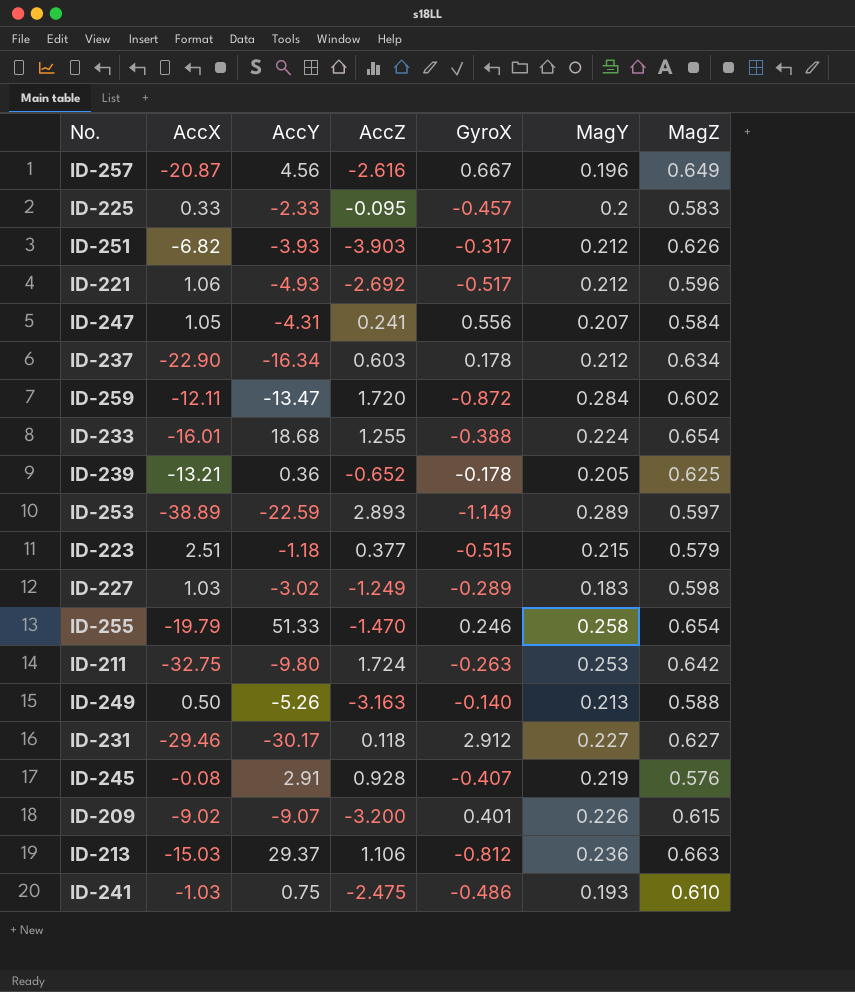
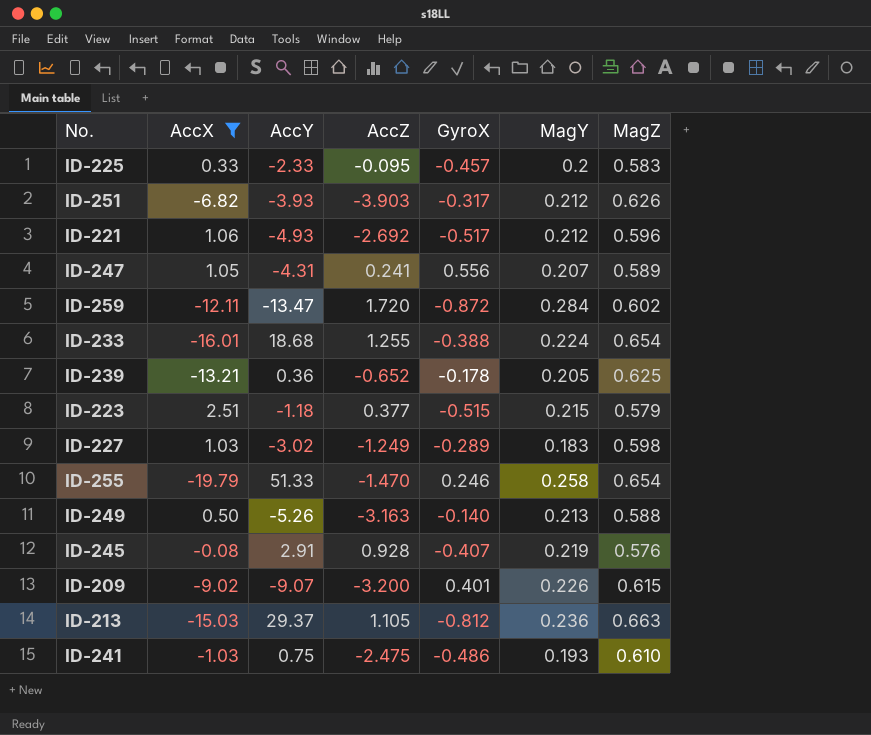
filter: none -> AccX >= -19.79
ID-247 | MagZ: 0.584 -> 0.589
ID-213 | AccZ: 1.106 -> 1.105

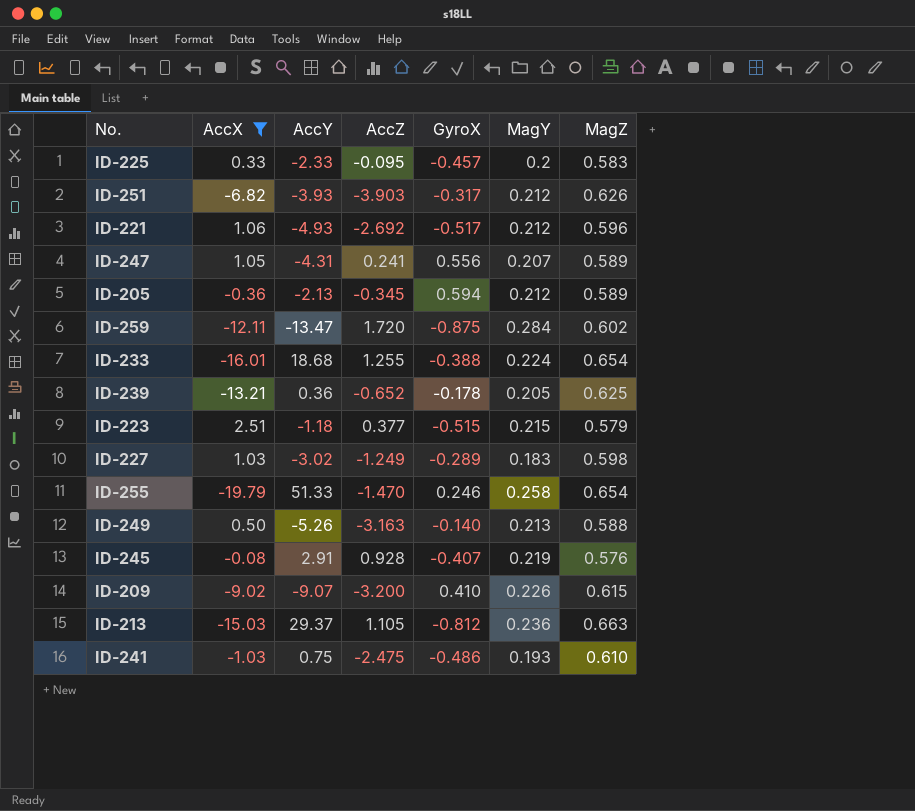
row ID-205: none -> -0.36 | -2.13 | -0.345 | 0.594 | 0.212 | 0.589
ID-259 | GyroX: -0.872 -> -0.875
ID-209 | GyroX: 0.401 -> 0.410

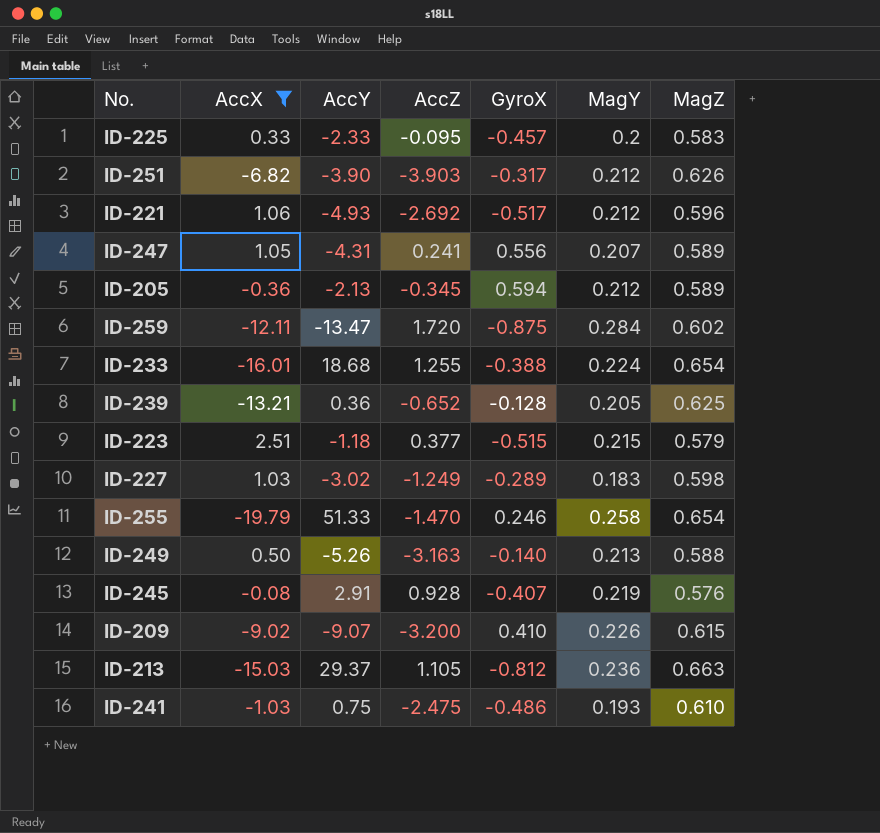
ID-251 | AccY: -3.93 -> -3.90
ID-239 | GyroX: -0.178 -> -0.128

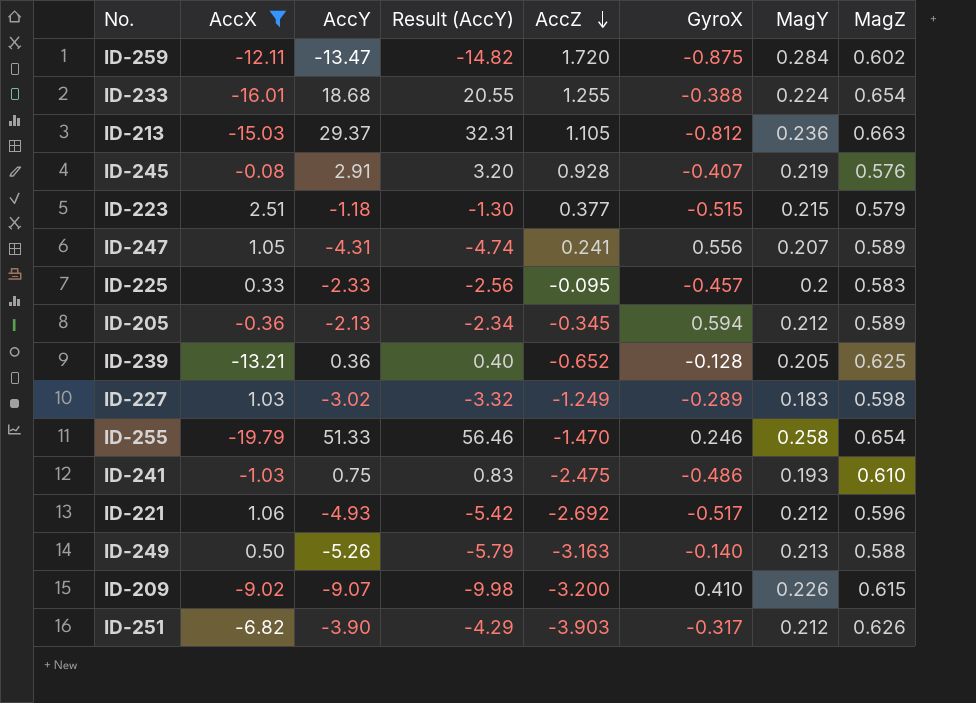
row order: none -> AccZ descending
column Result (AccY) | formula: none -> [AccY] * 1.1

